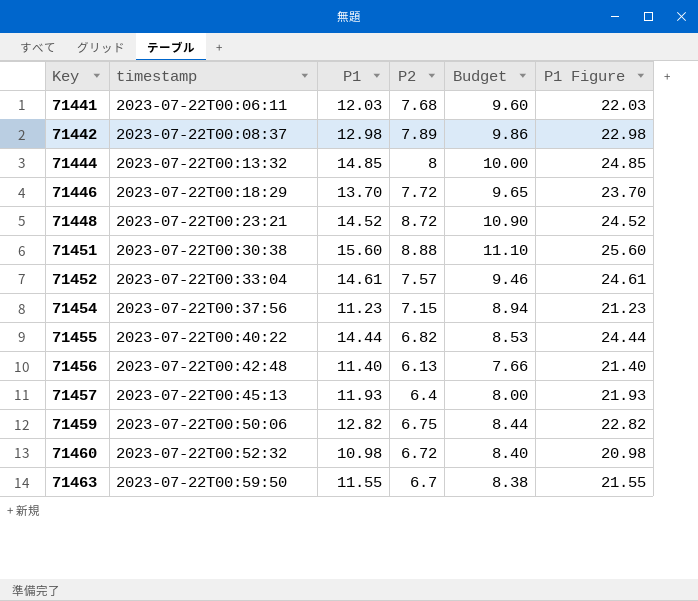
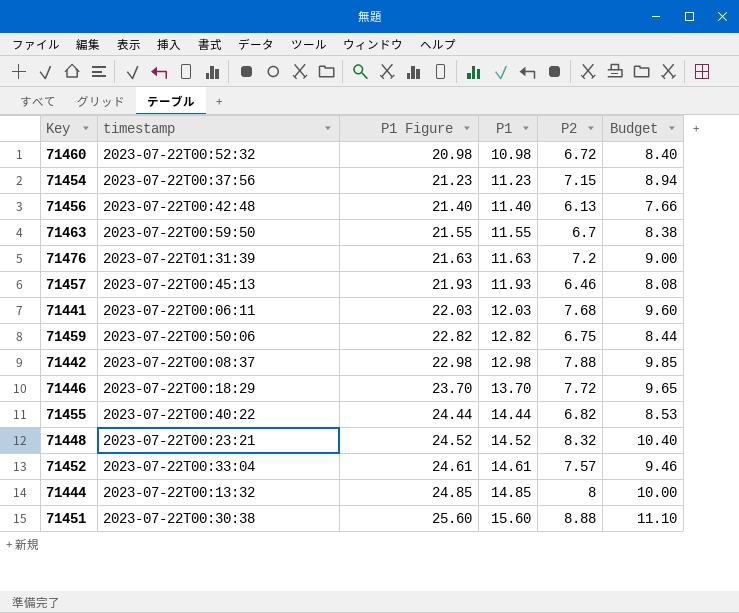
row order: Key ascending -> P1 Figure ascending
column P1 Figure | position: 6 -> 3
row 71476: none -> 2023-07-22T01:31:39 | 21.63 | 11.63 | 7.2 | 9.00
71457 | P2: 6.4 -> 6.46
71457 | Budget: 8.00 -> 8.08
71442 | P2: 7.89 -> 7.88
71442 | Budget: 9.86 -> 9.85
71448 | P2: 8.72 -> 8.32
71448 | Budget: 10.90 -> 10.40

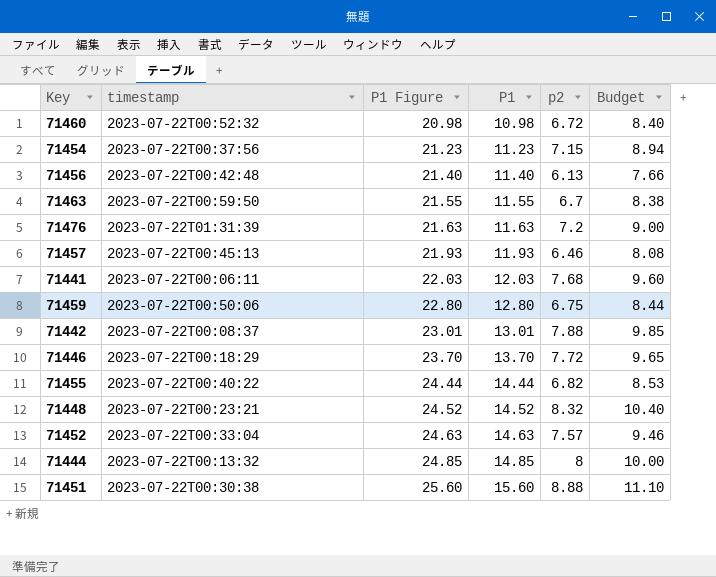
column name: P2 -> p2
71459 | P1 Figure: 22.82 -> 22.80
71459 | P1: 12.82 -> 12.80
71442 | P1 Figure: 22.98 -> 23.01
71442 | P1: 12.98 -> 13.01
71452 | P1 Figure: 24.61 -> 24.63
71452 | P1: 14.61 -> 14.63

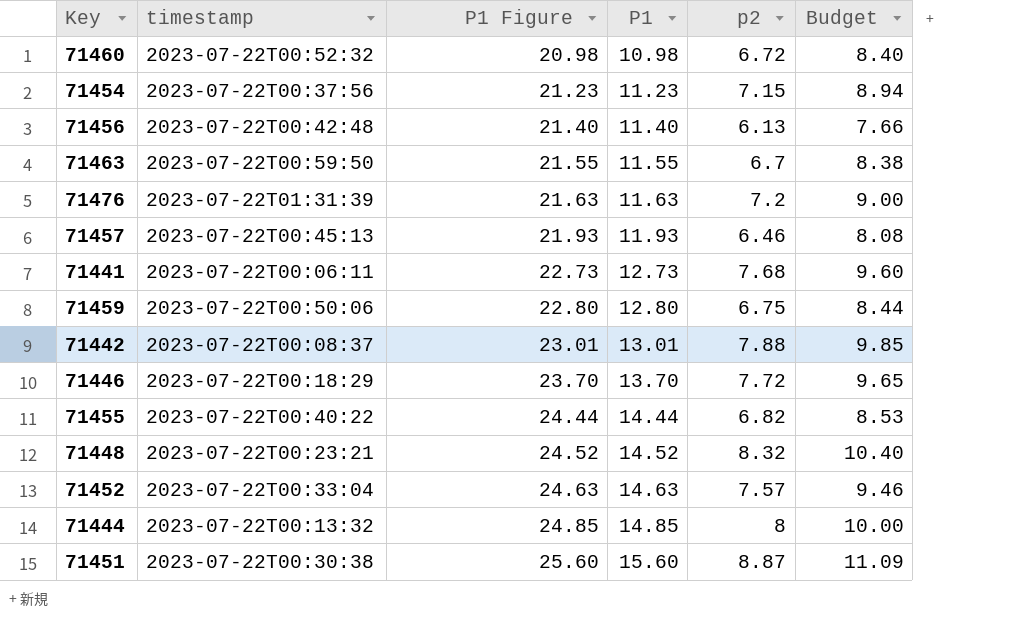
71441 | P1 Figure: 22.03 -> 22.73
71441 | P1: 12.03 -> 12.73
71451 | p2: 8.88 -> 8.87
71451 | Budget: 11.10 -> 11.09

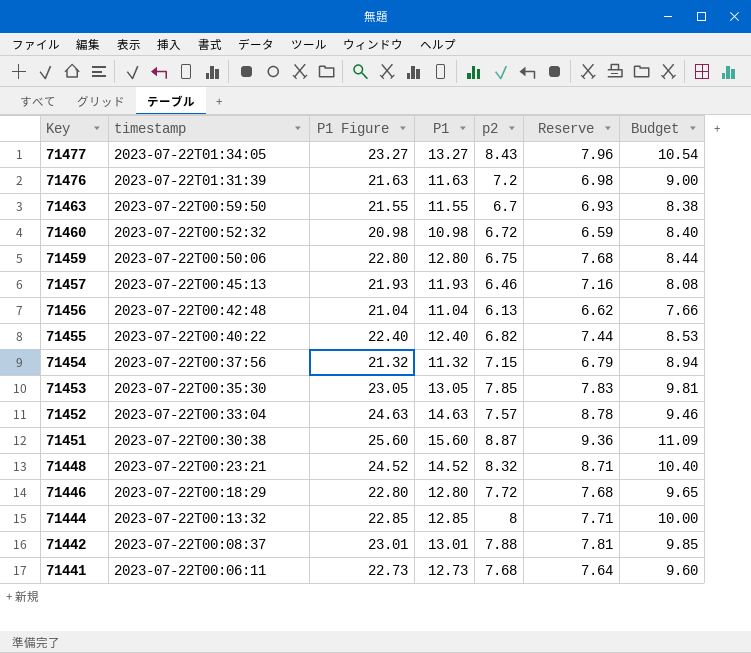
row order: P1 Figure ascending -> Key descending
column Reserve | formula: none -> [P1] * 0.6
row 71477: none -> 2023-07-22T01:34:05 | 23.27 | 13.27 | 8.43 | 7.96 | 10.54
71456 | P1 Figure: 21.40 -> 21.04
71456 | P1: 11.40 -> 11.04
71455 | P1 Figure: 24.44 -> 22.40
71455 | P1: 14.44 -> 12.40
71454 | P1 Figure: 21.23 -> 21.32
71454 | P1: 11.23 -> 11.32
row 71453: none -> 2023-07-22T00:35:30 | 23.05 | 13.05 | 7.85 | 7.83 | 9.81
71446 | P1 Figure: 23.70 -> 22.80
71446 | P1: 13.70 -> 12.80
71444 | P1 Figure: 24.85 -> 22.85
71444 | P1: 14.85 -> 12.85

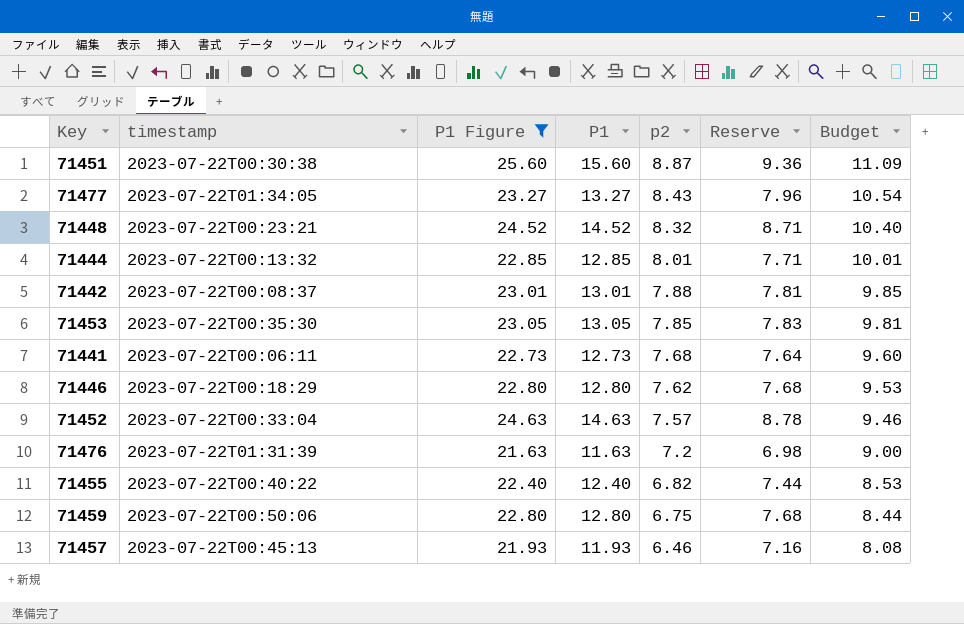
filter: none -> P1 Figure >= 21.63
row order: Key descending -> p2 descending
71444 | p2: 8 -> 8.01
71444 | Budget: 10.00 -> 10.01
71446 | p2: 7.72 -> 7.62
71446 | Budget: 9.65 -> 9.53

